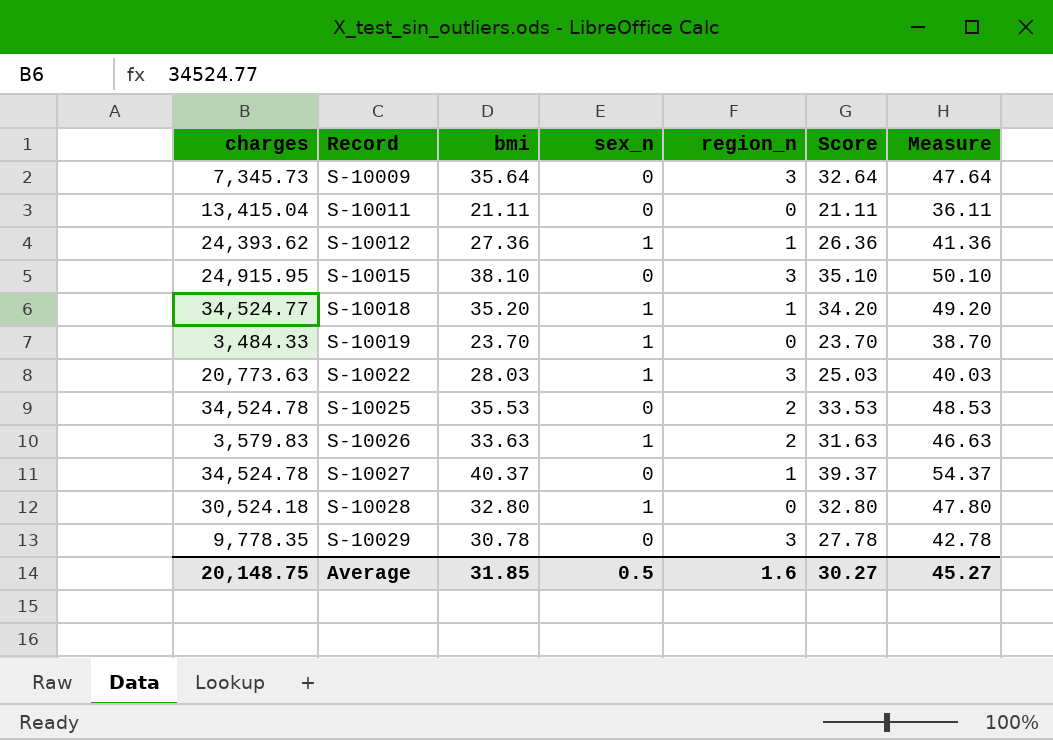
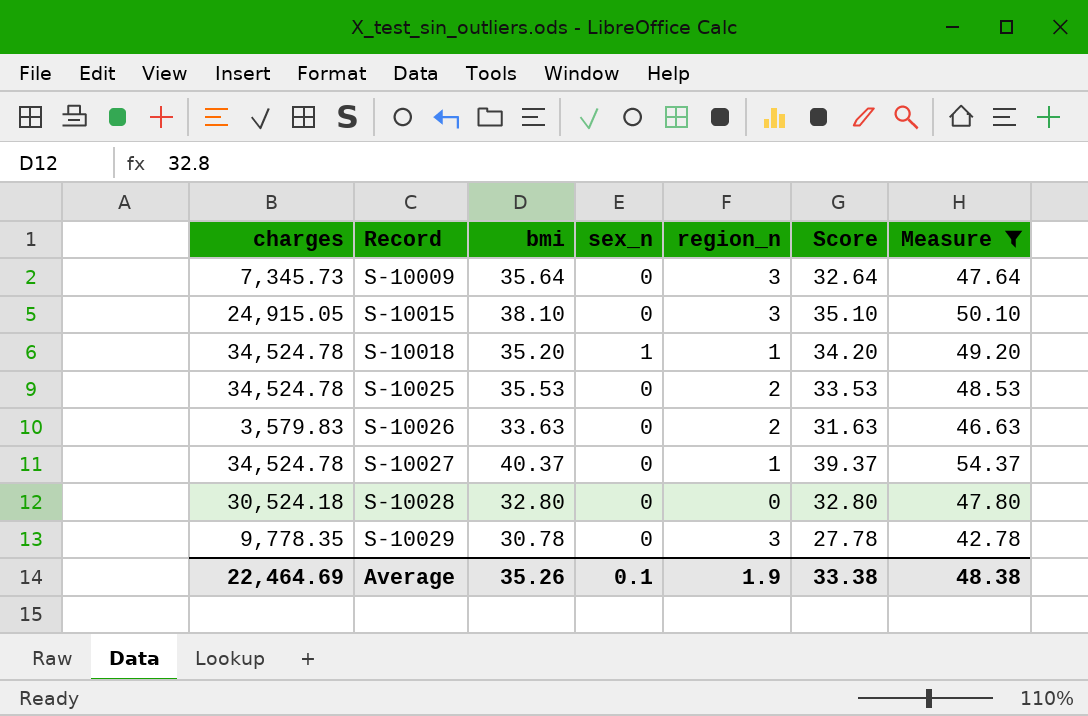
filter: none -> Measure >= 42.78
S-10015 | charges: 24,915.95 -> 24,915.05
S-10018 | charges: 34,524.77 -> 34,524.78
S-10026 | sex_n: 1 -> 0
S-10028 | sex_n: 1 -> 0
Average | charges: 20,148.75 -> 22,464.69
Average | bmi: 31.85 -> 35.26
Average | sex_n: 0.5 -> 0.1
Average | region_n: 1.6 -> 1.9
Average | Score: 30.27 -> 33.38
Average | Measure: 45.27 -> 48.38

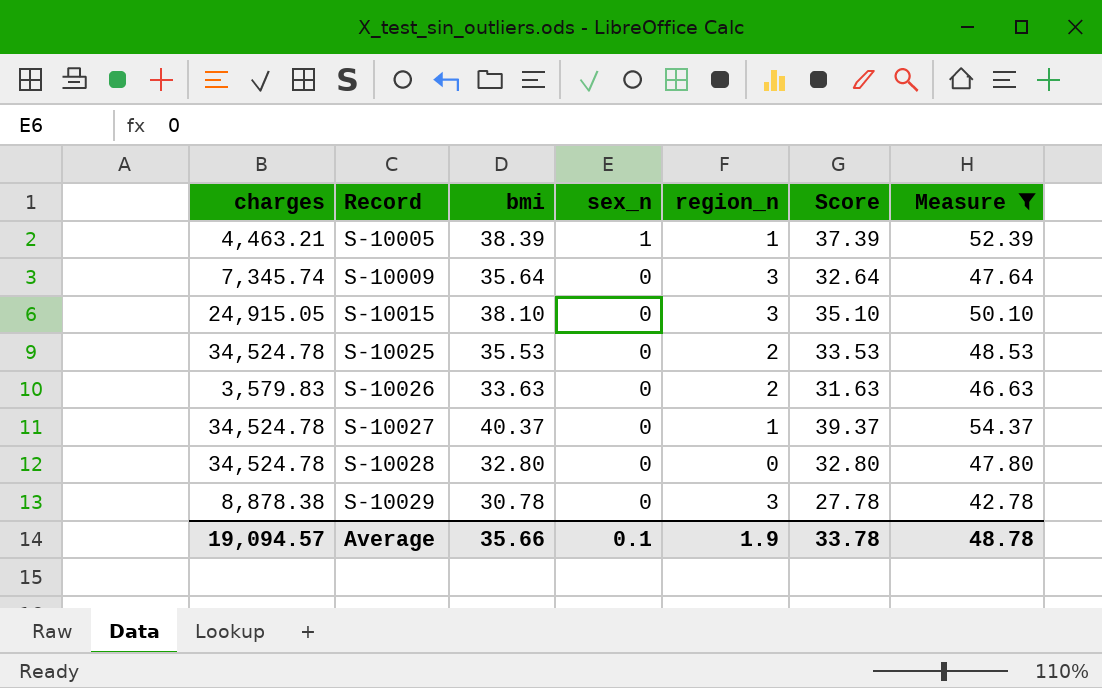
row S-10018: 34,524.78 | 35.20 | 1 | 1 | 34.20 | 49.20 -> none
row S-10005: none -> 4,463.21 | 38.39 | 1 | 1 | 37.39 | 52.39
S-10009 | charges: 7,345.73 -> 7,345.74
S-10028 | charges: 30,524.18 -> 34,524.78
S-10029 | charges: 9,778.35 -> 8,878.38
Average | charges: 22,464.69 -> 19,094.57
Average | bmi: 35.26 -> 35.66
Average | Score: 33.38 -> 33.78
Average | Measure: 48.38 -> 48.78

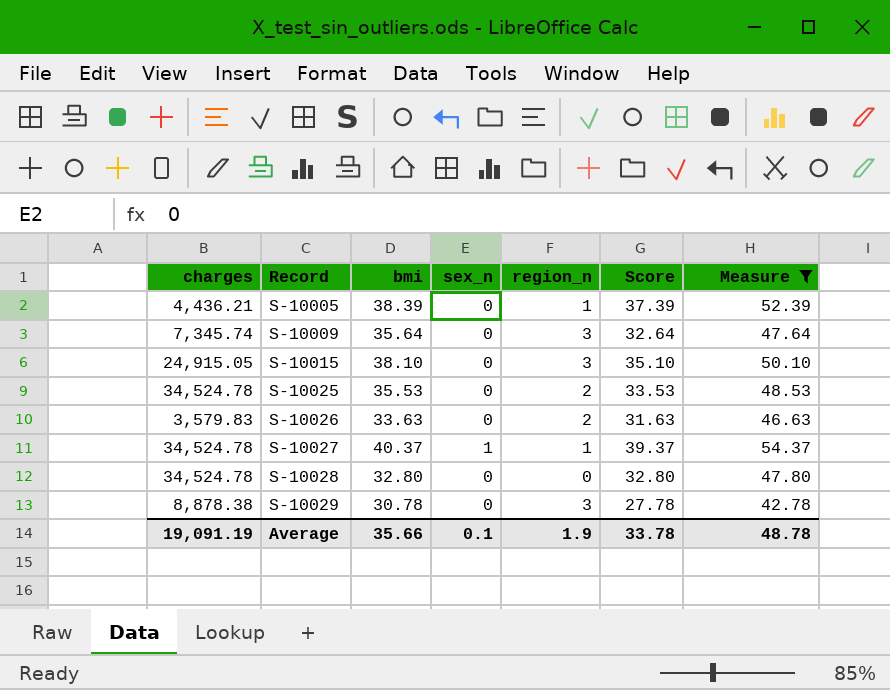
S-10005 | charges: 4,463.21 -> 4,436.21
S-10005 | sex_n: 1 -> 0
S-10027 | sex_n: 0 -> 1
Average | charges: 19,094.57 -> 19,091.19

